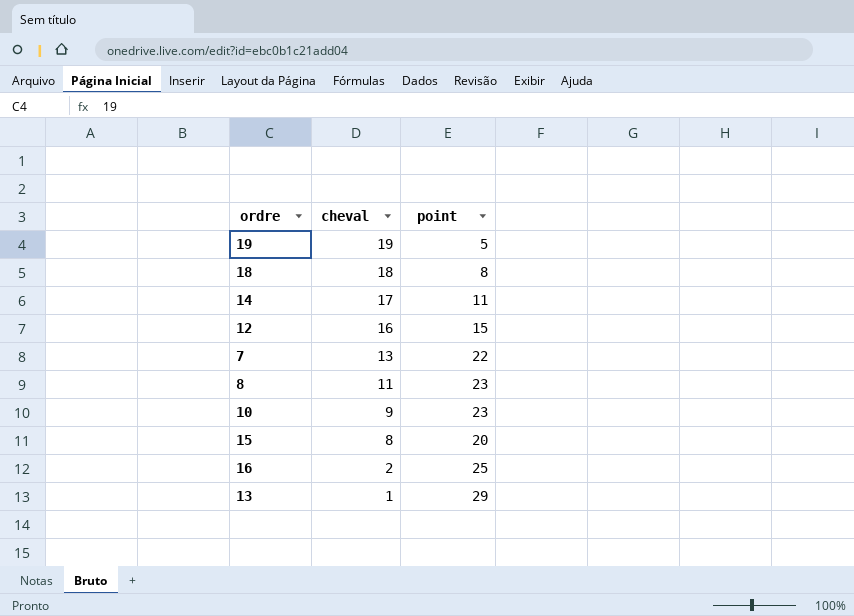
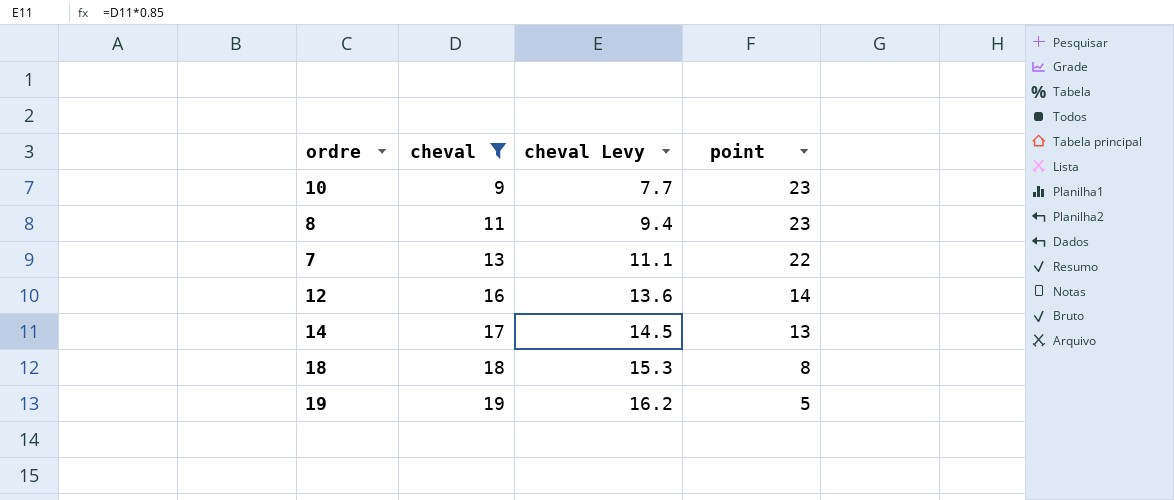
filter: none -> cheval >= 9
row order: cheval descending -> cheval ascending
column cheval Levy | formula: none -> [cheval] * 0.85
12 | point: 15 -> 14
14 | point: 11 -> 13

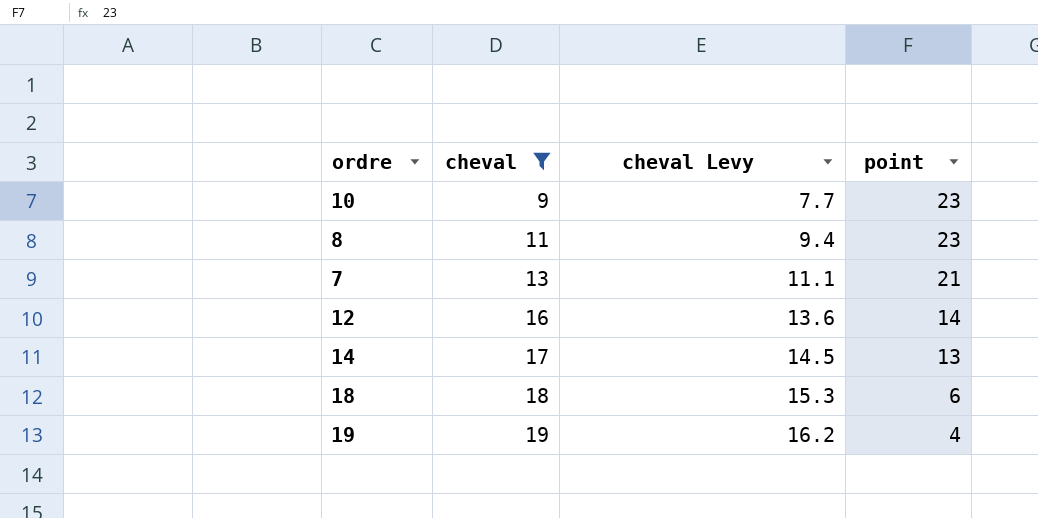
7 | point: 22 -> 21
18 | point: 8 -> 6
19 | point: 5 -> 4

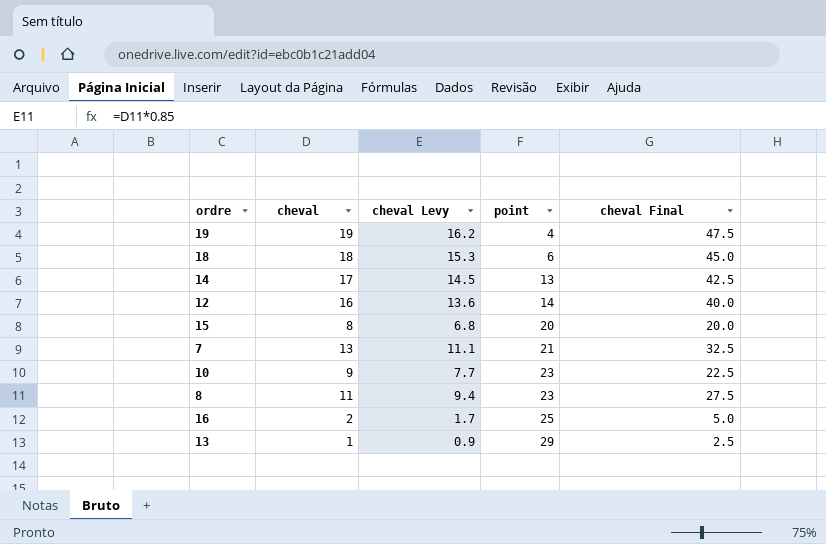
filter: cheval >= 9 -> none
row order: cheval ascending -> point ascending
column cheval Final | formula: none -> [cheval] * 2.5

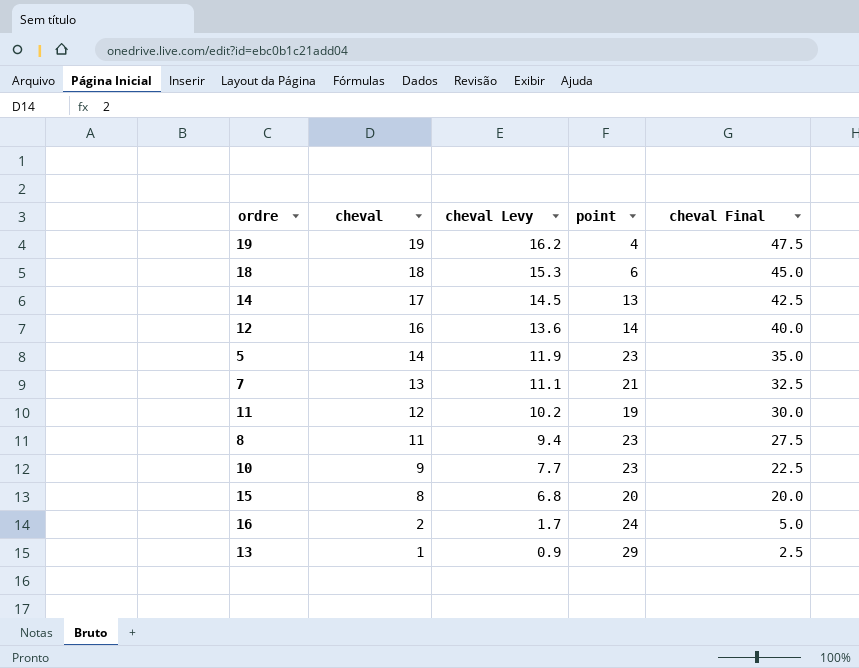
row order: point ascending -> cheval descending
row 5: none -> 14 | 11.9 | 23 | 35.0
row 11: none -> 12 | 10.2 | 19 | 30.0
16 | point: 25 -> 24

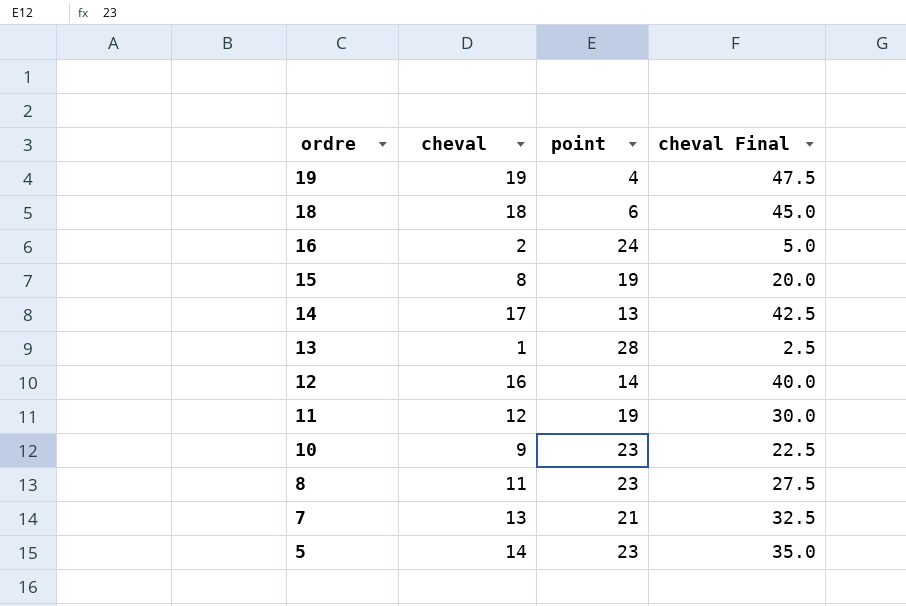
row order: cheval descending -> ordre descending
column cheval Levy | formula: [cheval] * 0.85 -> none
15 | point: 20 -> 19
13 | point: 29 -> 28

